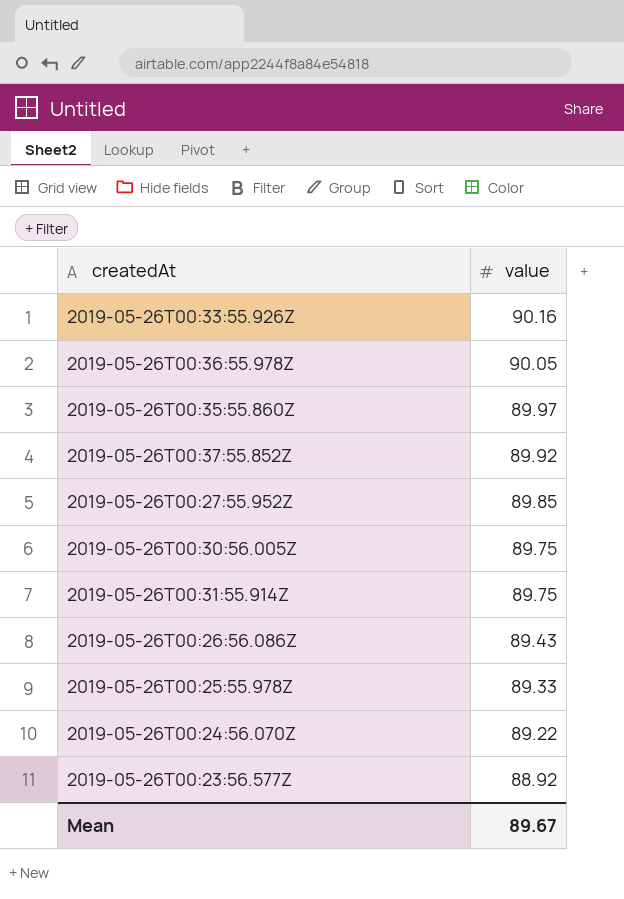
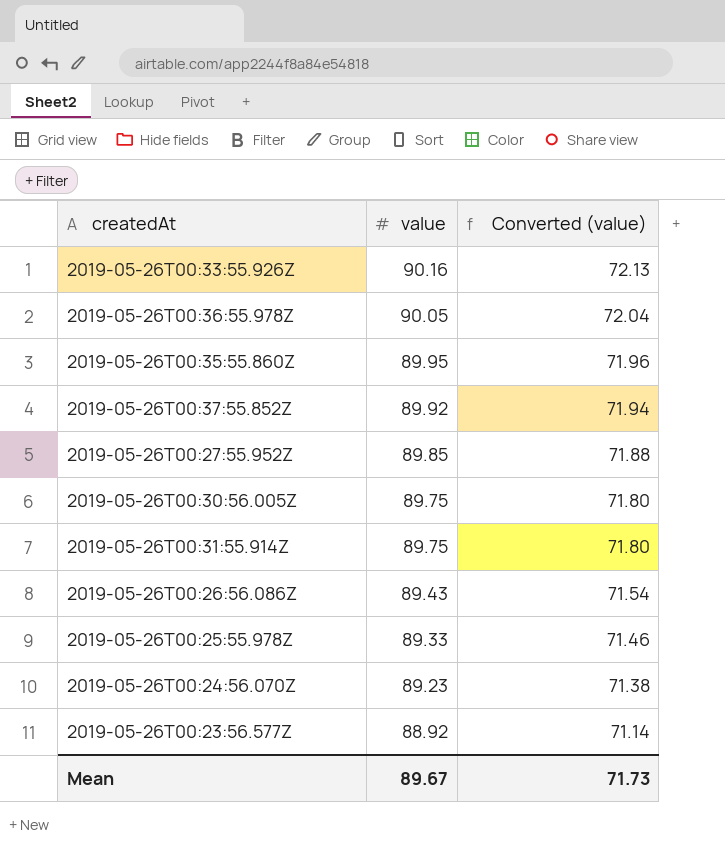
column Converted (value) | formula: none -> [value] * 0.8
2019-05-26T00:35:55.860Z | value: 89.97 -> 89.95
2019-05-26T00:24:56.070Z | value: 89.22 -> 89.23

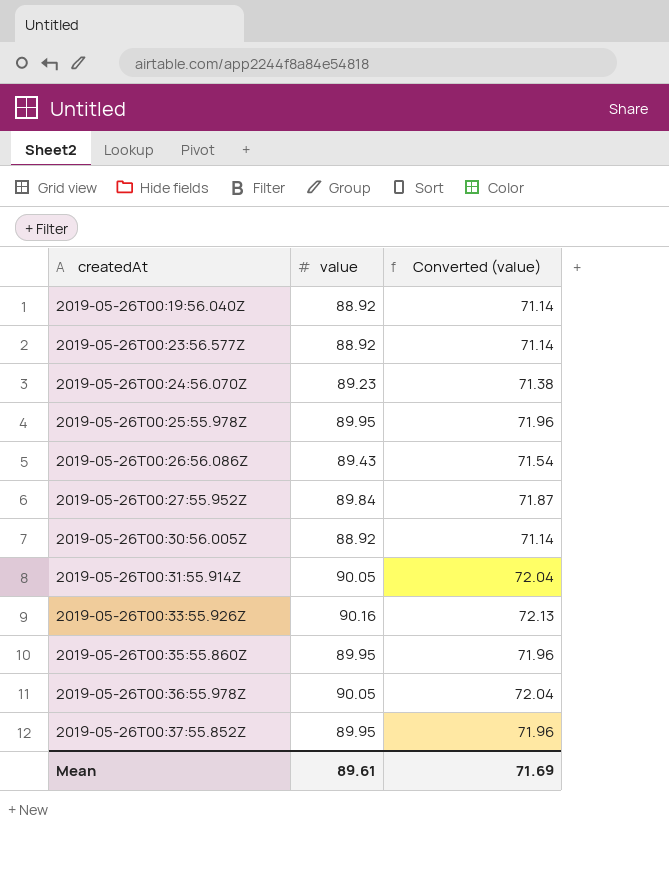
row order: value descending -> createdAt ascending
row 2019-05-26T00:19:56.040Z: none -> 88.92 | 71.14
2019-05-26T00:25:55.978Z | value: 89.33 -> 89.95
2019-05-26T00:25:55.978Z | Converted (value): 71.46 -> 71.96
2019-05-26T00:27:55.952Z | value: 89.85 -> 89.84
2019-05-26T00:27:55.952Z | Converted (value): 71.88 -> 71.87
2019-05-26T00:30:56.005Z | value: 89.75 -> 88.92
2019-05-26T00:30:56.005Z | Converted (value): 71.80 -> 71.14
2019-05-26T00:31:55.914Z | value: 89.75 -> 90.05
2019-05-26T00:31:55.914Z | Converted (value): 71.80 -> 72.04
2019-05-26T00:37:55.852Z | value: 89.92 -> 89.95
2019-05-26T00:37:55.852Z | Converted (value): 71.94 -> 71.96
Mean | value: 89.67 -> 89.61
Mean | Converted (value): 71.73 -> 71.69

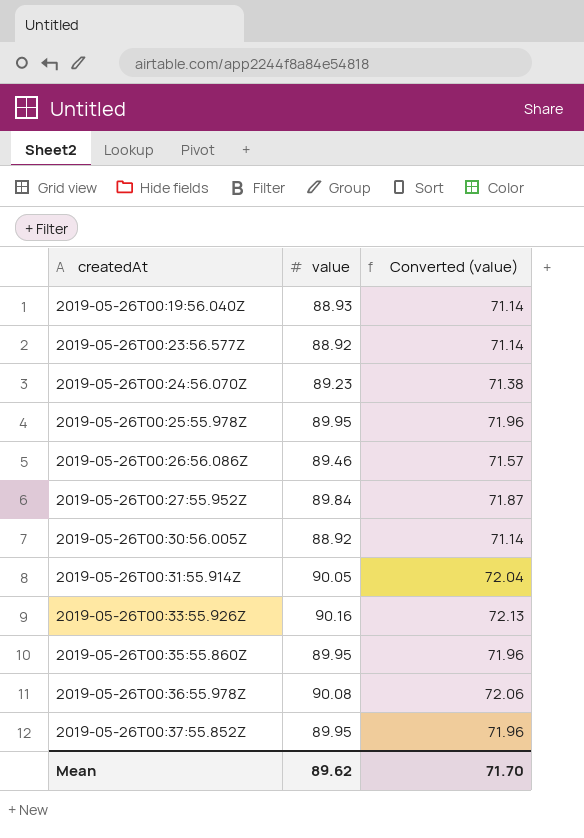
2019-05-26T00:19:56.040Z | value: 88.92 -> 88.93
2019-05-26T00:26:56.086Z | value: 89.43 -> 89.46
2019-05-26T00:26:56.086Z | Converted (value): 71.54 -> 71.57
2019-05-26T00:36:55.978Z | value: 90.05 -> 90.08
2019-05-26T00:36:55.978Z | Converted (value): 72.04 -> 72.06
Mean | value: 89.61 -> 89.62
Mean | Converted (value): 71.69 -> 71.70

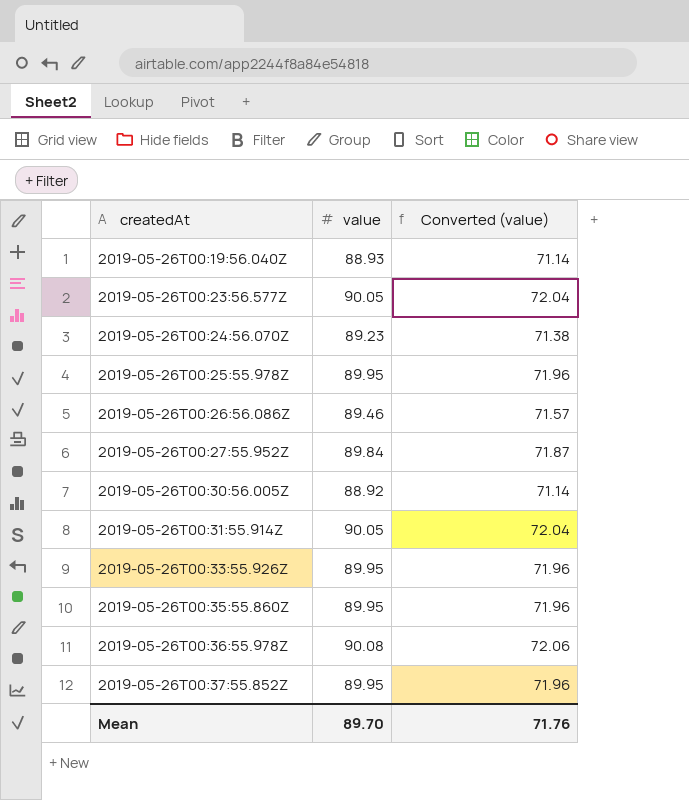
2019-05-26T00:23:56.577Z | value: 88.92 -> 90.05
2019-05-26T00:23:56.577Z | Converted (value): 71.14 -> 72.04
2019-05-26T00:33:55.926Z | value: 90.16 -> 89.95
2019-05-26T00:33:55.926Z | Converted (value): 72.13 -> 71.96
Mean | value: 89.62 -> 89.70
Mean | Converted (value): 71.70 -> 71.76

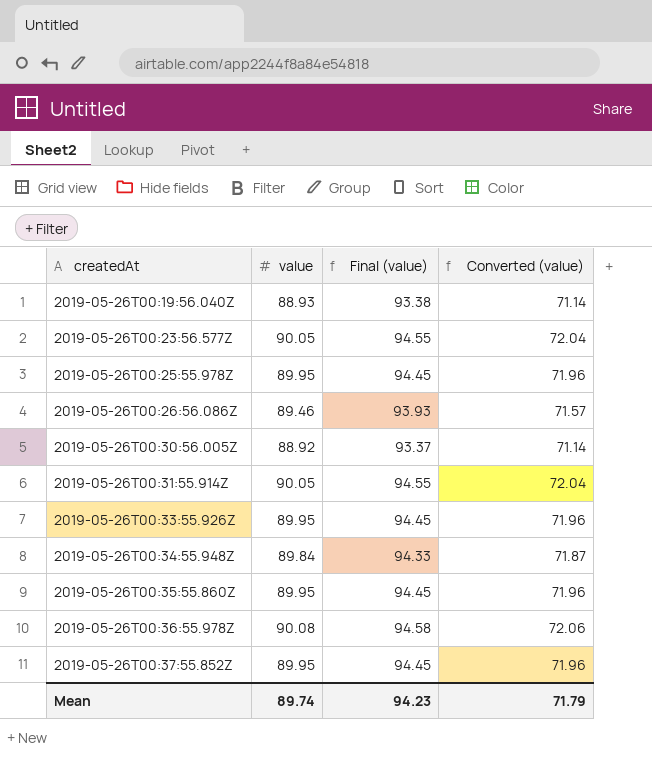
column Final (value) | formula: none -> [value] * 1.05
row 2019-05-26T00:24:56.070Z: 89.23 | 71.38 -> none
row 2019-05-26T00:27:55.952Z: 89.84 | 71.87 -> none
row 2019-05-26T00:34:55.948Z: none -> 89.84 | 94.33 | 71.87
Mean | value: 89.70 -> 89.74
Mean | Converted (value): 71.76 -> 71.79

